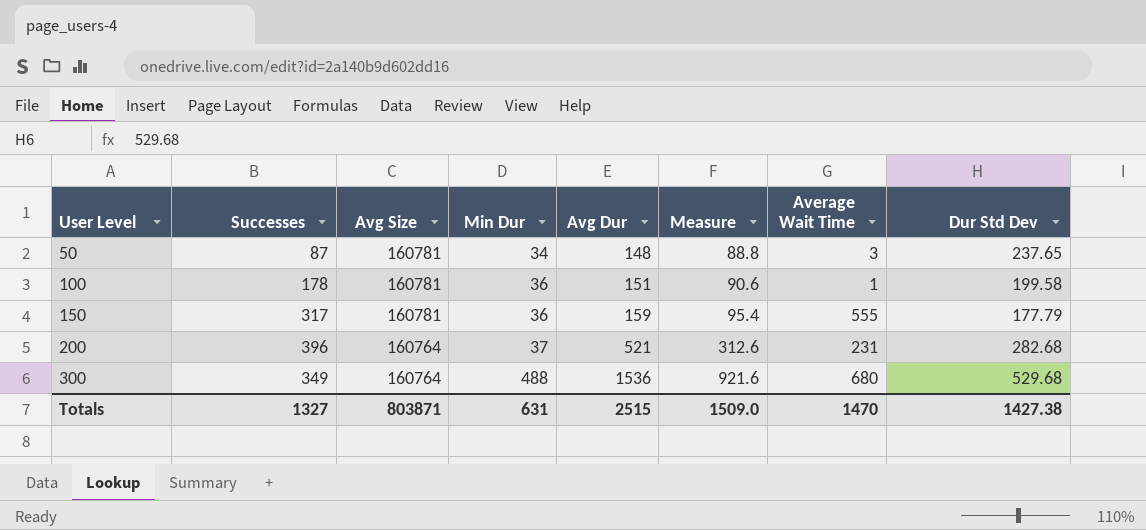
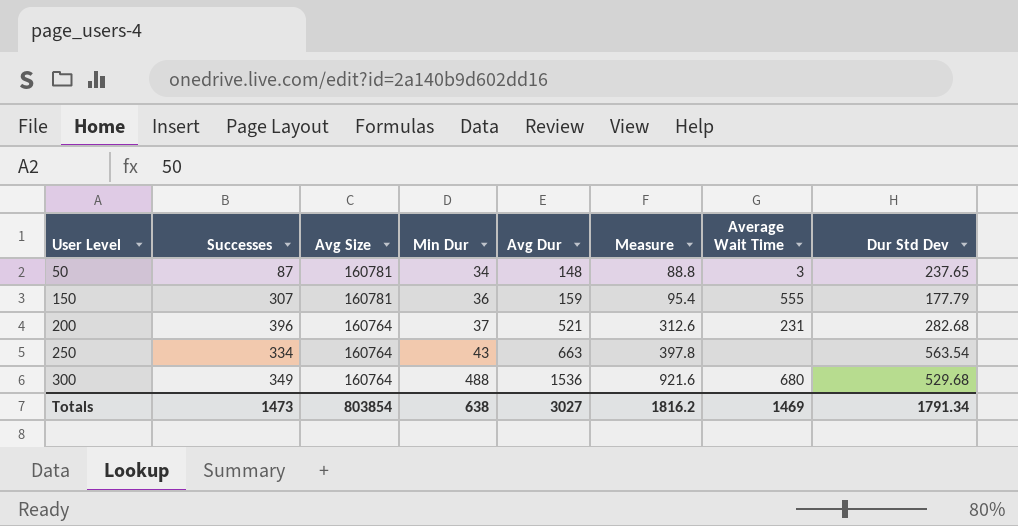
row 100: 178 | 160781 | 36 | 151 | 90.6 | 1 | 199.58 -> none
150 | Successes: 317 -> 307
row 250: none -> 334 | 160764 | 43 | 663 | 397.8 | none | 563.54
Totals | Successes: 1327 -> 1473
Totals | Avg Size: 803871 -> 803854
Totals | Min Dur: 631 -> 638
Totals | Avg Dur: 2515 -> 3027
Totals | Measure: 1509.0 -> 1816.2
Totals | Average Wait Time: 1470 -> 1469
Totals | Dur Std Dev: 1427.38 -> 1791.34

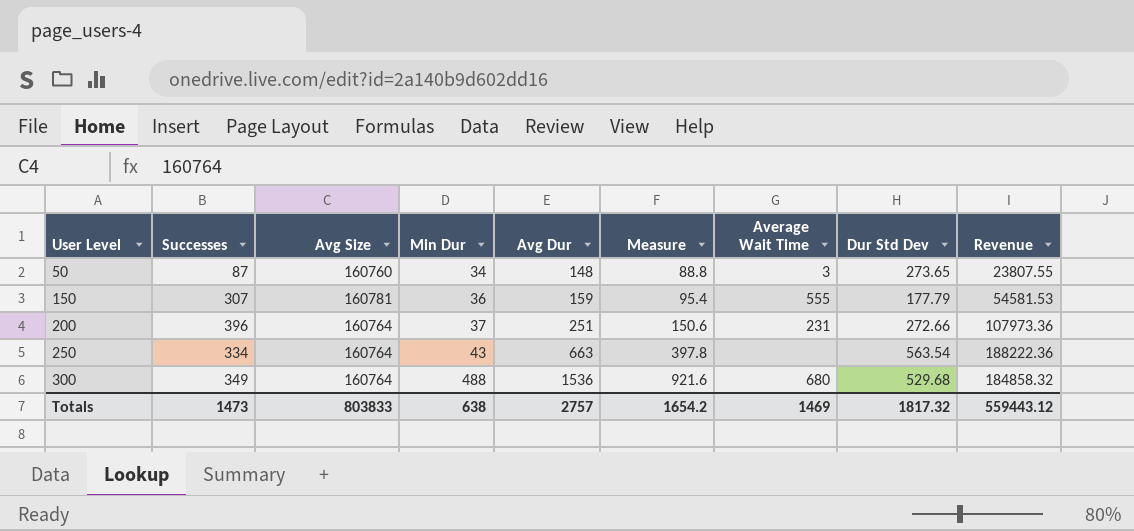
column Revenue | formula: none -> [Successes] * [Dur Std Dev]
50 | Avg Size: 160781 -> 160760
50 | Dur Std Dev: 237.65 -> 273.65
200 | Avg Dur: 521 -> 251
200 | Measure: 312.6 -> 150.6
200 | Dur Std Dev: 282.68 -> 272.66
Totals | Avg Size: 803854 -> 803833
Totals | Avg Dur: 3027 -> 2757
Totals | Measure: 1816.2 -> 1654.2
Totals | Dur Std Dev: 1791.34 -> 1817.32

